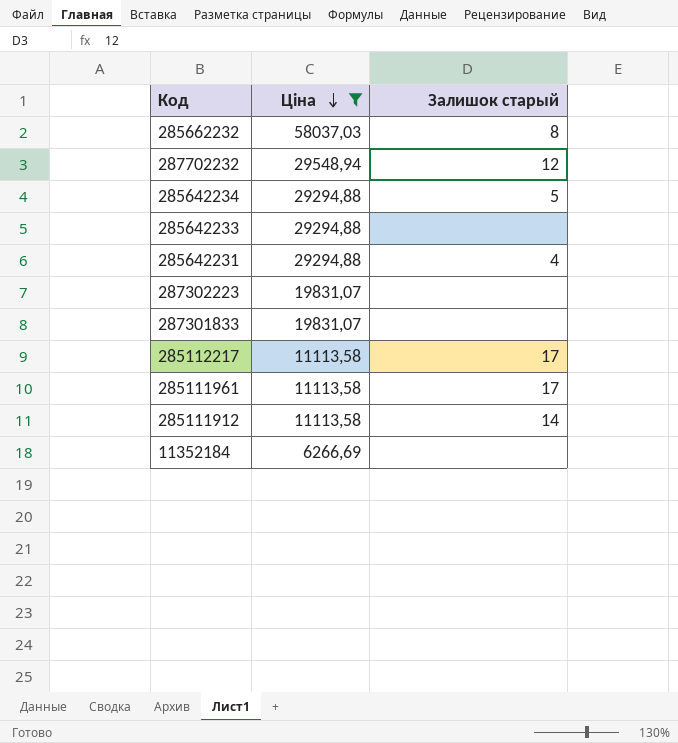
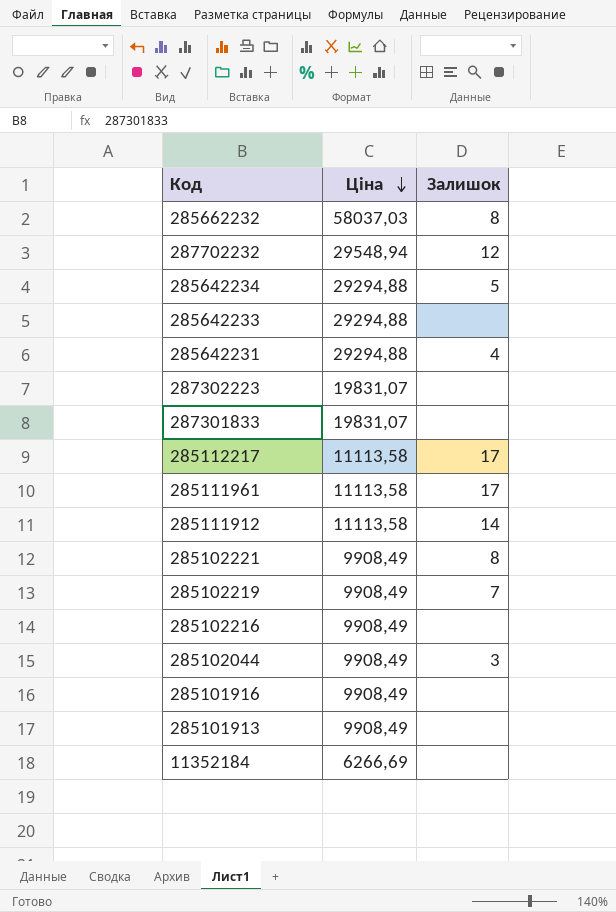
filter: Ціна != 9908,49 -> none
column name: Залишок старый -> Залишок

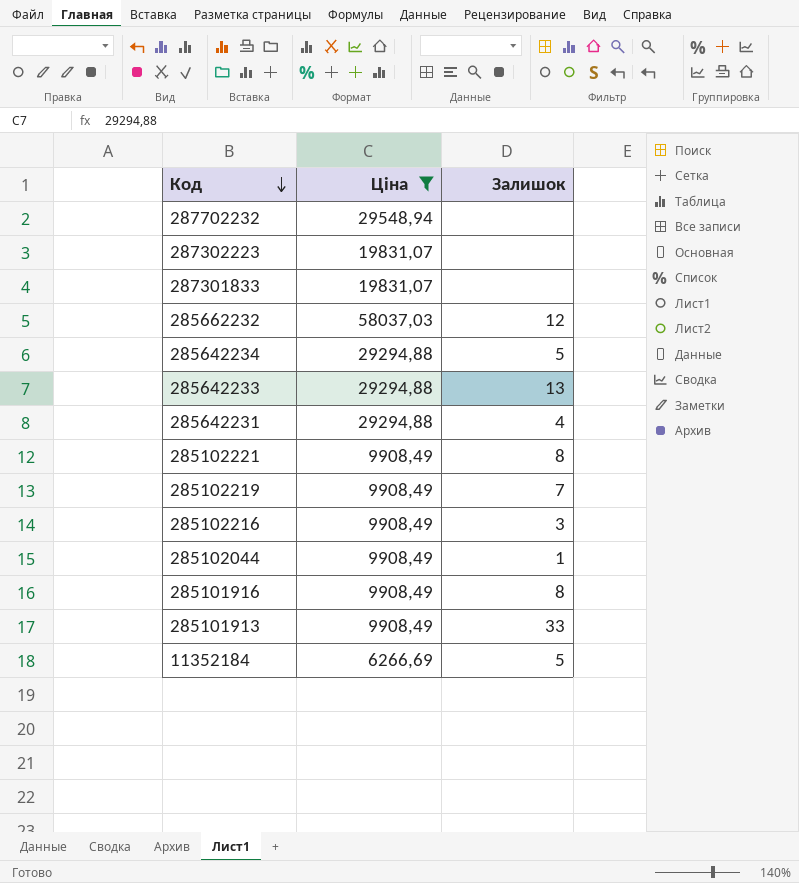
filter: none -> Ціна != 11113,58
row order: Ціна descending -> Код descending
287702232 | Залишок: 12 -> none
285662232 | Залишок: 8 -> 12
285642233 | Залишок: none -> 13
285102216 | Залишок: none -> 3
285102044 | Залишок: 3 -> 1
285101916 | Залишок: none -> 8
285101913 | Залишок: none -> 33
11352184 | Залишок: none -> 5

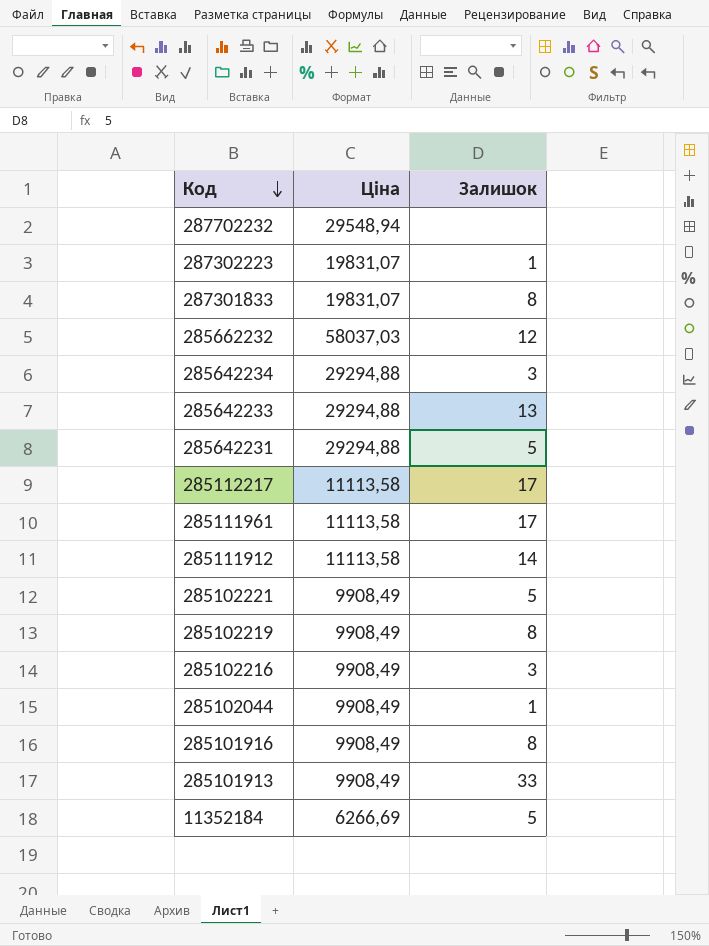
filter: Ціна != 11113,58 -> none
287302223 | Залишок: none -> 1
287301833 | Залишок: none -> 8
285642234 | Залишок: 5 -> 3
285642231 | Залишок: 4 -> 5
285102221 | Залишок: 8 -> 5
285102219 | Залишок: 7 -> 8

